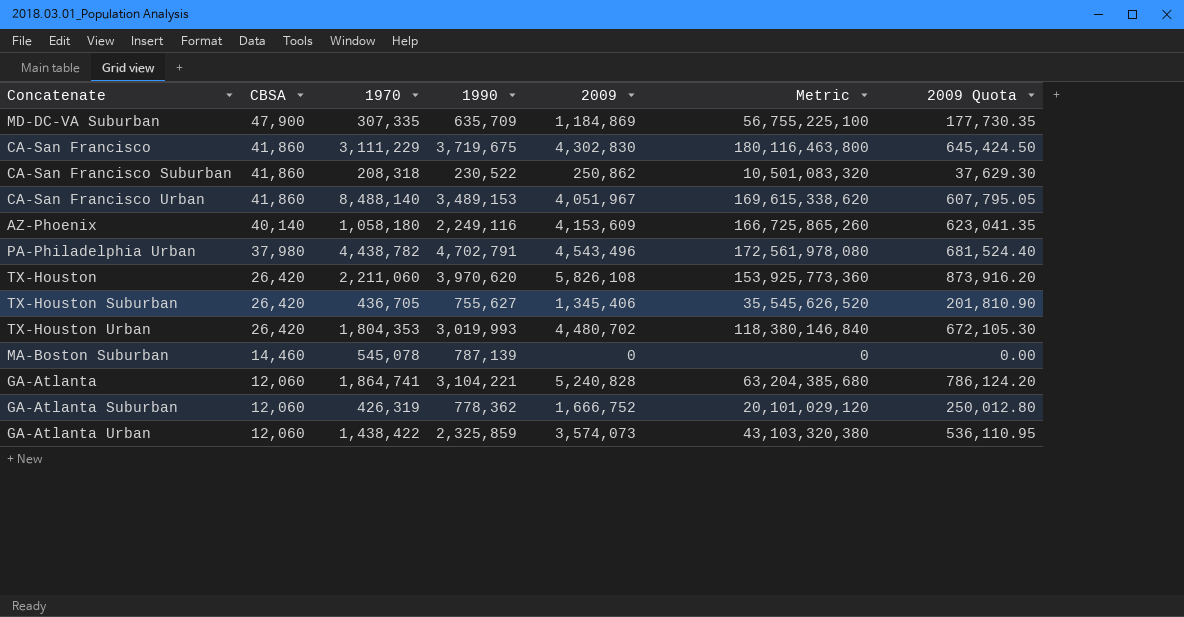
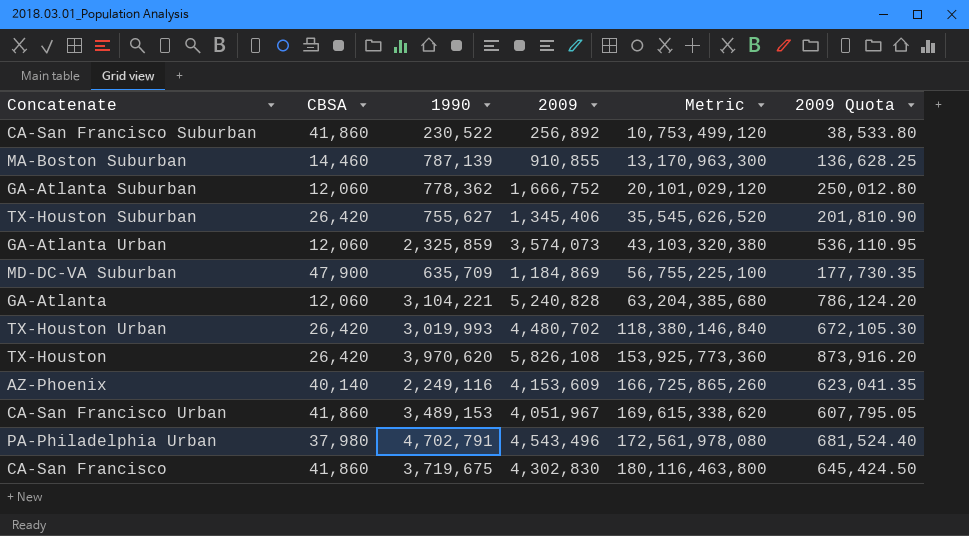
row order: CBSA descending -> Metric ascending
column 1970 | position: 3 -> none
CA-San Francisco Suburban | 2009: 250,862 -> 256,892
CA-San Francisco Suburban | Metric: 10,501,083,320 -> 10,753,499,120
CA-San Francisco Suburban | 2009 Quota: 37,629.30 -> 38,533.80
MA-Boston Suburban | 2009: 0 -> 910,855
MA-Boston Suburban | Metric: 0 -> 13,170,963,300
MA-Boston Suburban | 2009 Quota: 0.00 -> 136,628.25

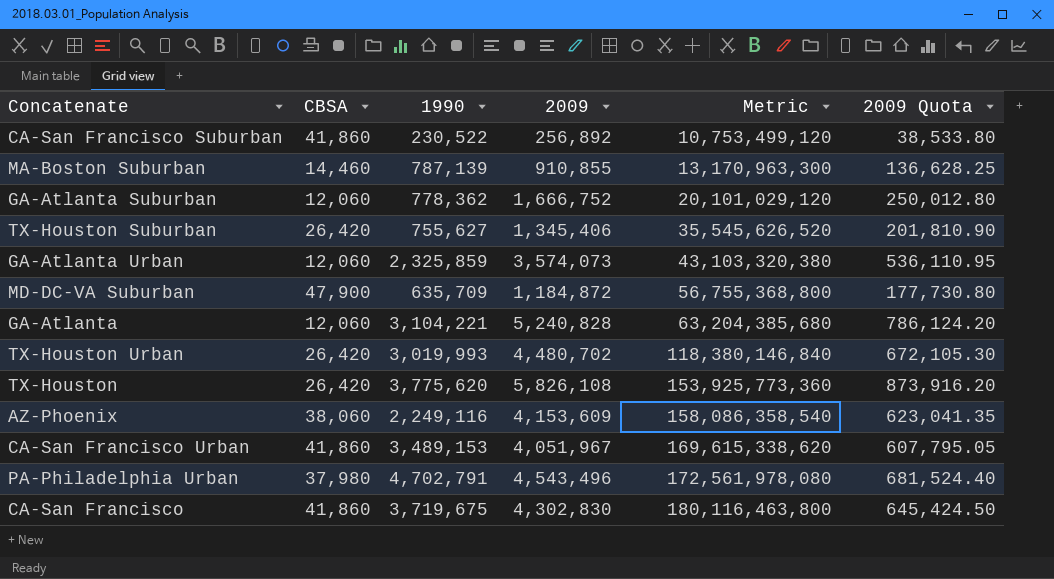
MD-DC-VA Suburban | 2009: 1,184,869 -> 1,184,872
MD-DC-VA Suburban | Metric: 56,755,225,100 -> 56,755,368,800
MD-DC-VA Suburban | 2009 Quota: 177,730.35 -> 177,730.80
TX-Houston | 1990: 3,970,620 -> 3,775,620
AZ-Phoenix | CBSA: 40,140 -> 38,060
AZ-Phoenix | Metric: 166,725,865,260 -> 158,086,358,540

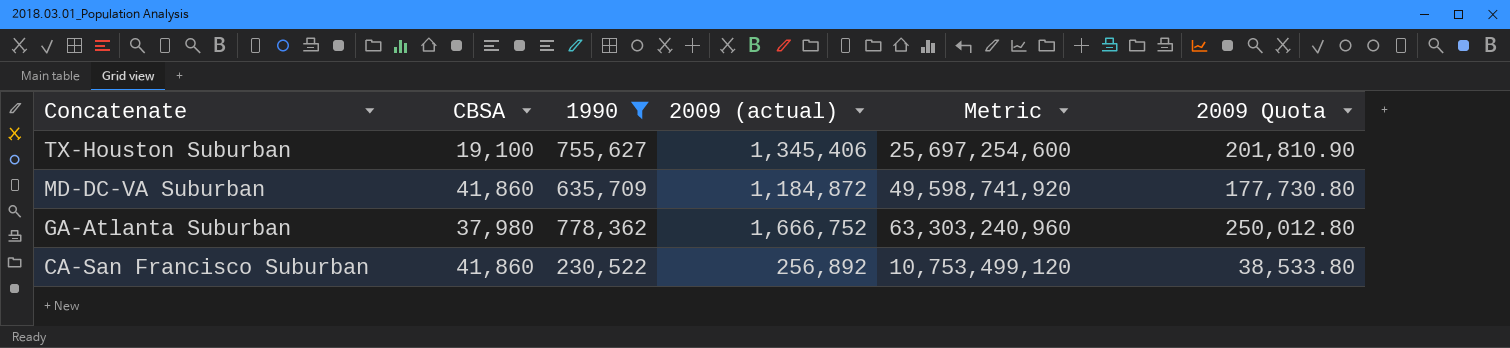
filter: none -> 1990 <= 778,362
row order: Metric ascending -> Concatenate descending
column name: 2009 -> 2009 (actual)
TX-Houston Suburban | CBSA: 26,420 -> 19,100
TX-Houston Suburban | Metric: 35,545,626,520 -> 25,697,254,600
MD-DC-VA Suburban | CBSA: 47,900 -> 41,860
MD-DC-VA Suburban | Metric: 56,755,368,800 -> 49,598,741,920
GA-Atlanta Suburban | CBSA: 12,060 -> 37,980
GA-Atlanta Suburban | Metric: 20,101,029,120 -> 63,303,240,960

